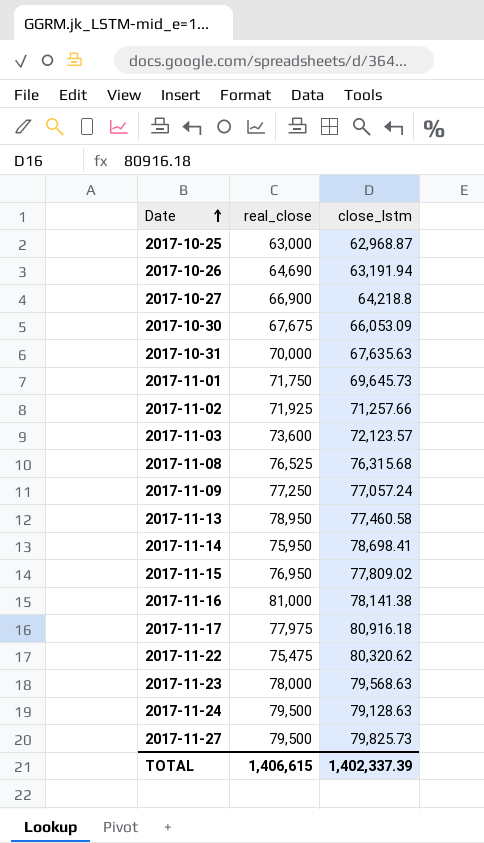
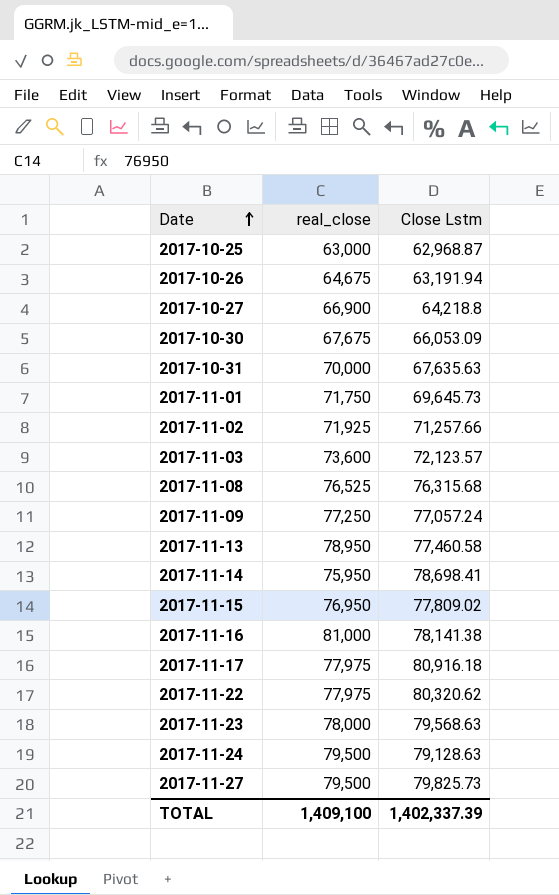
column name: close_lstm -> Close Lstm
2017-10-26 | real_close: 64,690 -> 64,675
2017-11-22 | real_close: 75,475 -> 77,975
TOTAL | real_close: 1,406,615 -> 1,409,100

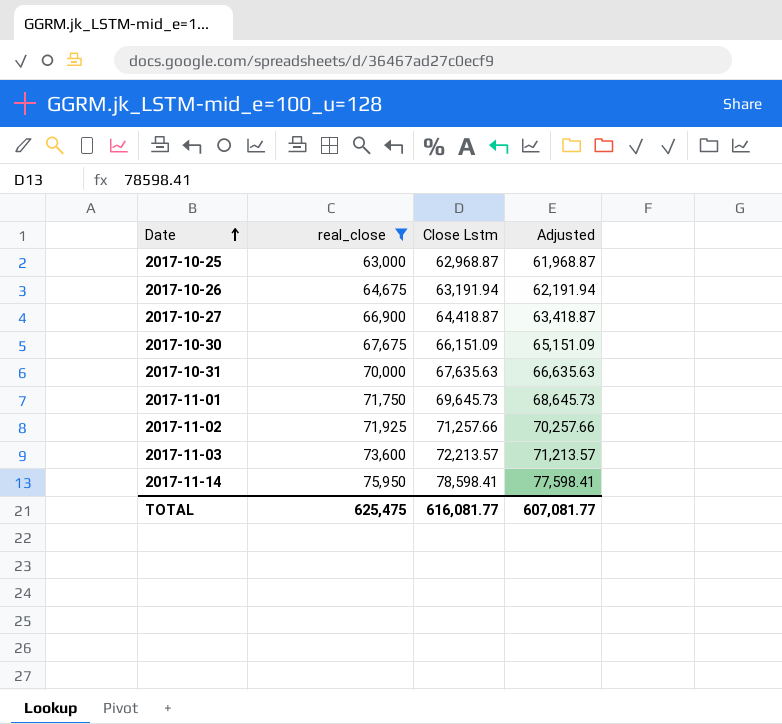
filter: none -> real_close <= 75,950
column Adjusted | formula: none -> [Close Lstm] - 1000
2017-10-27 | Close Lstm: 64,218.8 -> 64,418.87
2017-10-30 | Close Lstm: 66,053.09 -> 66,151.09
2017-11-03 | Close Lstm: 72,123.57 -> 72,213.57
2017-11-14 | Close Lstm: 78,698.41 -> 78,598.41
TOTAL | real_close: 1,409,100 -> 625,475
TOTAL | Close Lstm: 1,402,337.39 -> 616,081.77

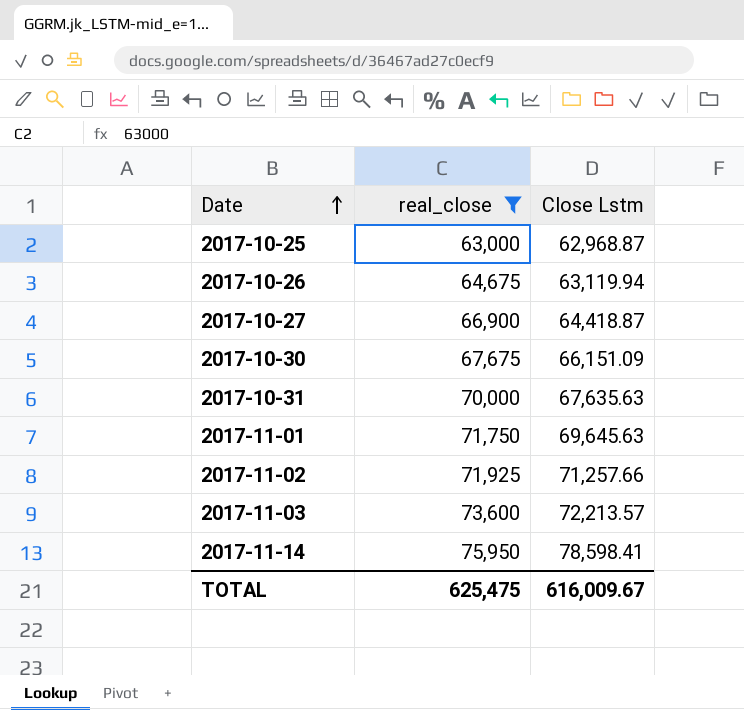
column Adjusted | formula: [Close Lstm] - 1000 -> none
2017-10-26 | Close Lstm: 63,191.94 -> 63,119.94
2017-11-01 | Close Lstm: 69,645.73 -> 69,645.63
TOTAL | Close Lstm: 616,081.77 -> 616,009.67

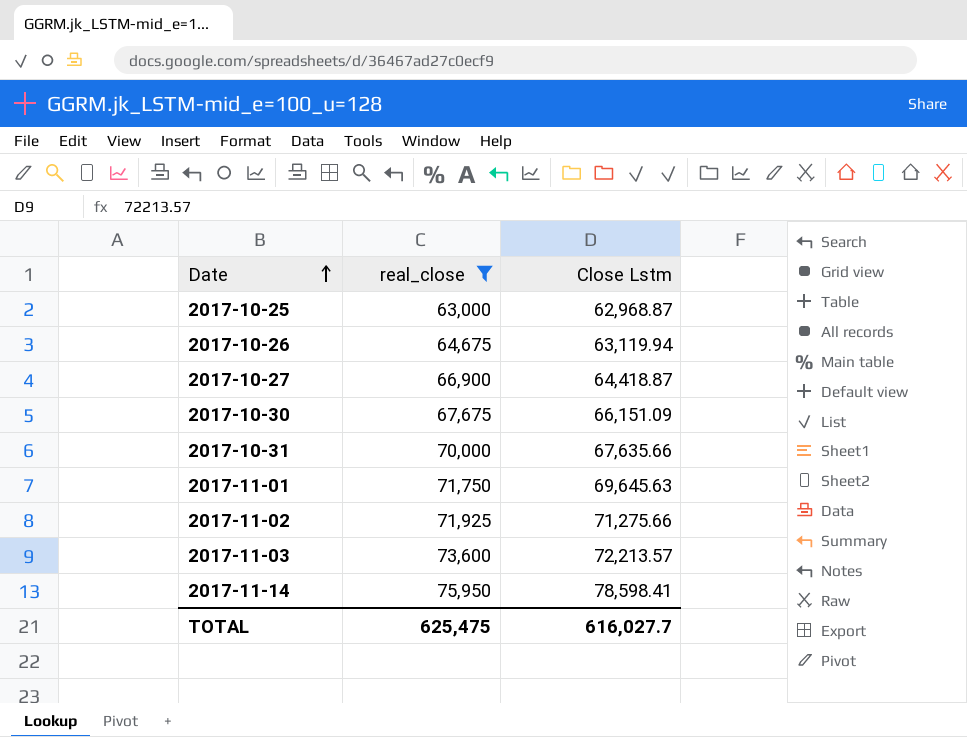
2017-10-31 | Close Lstm: 67,635.63 -> 67,635.66
2017-11-02 | Close Lstm: 71,257.66 -> 71,275.66
TOTAL | Close Lstm: 616,009.67 -> 616,027.7

